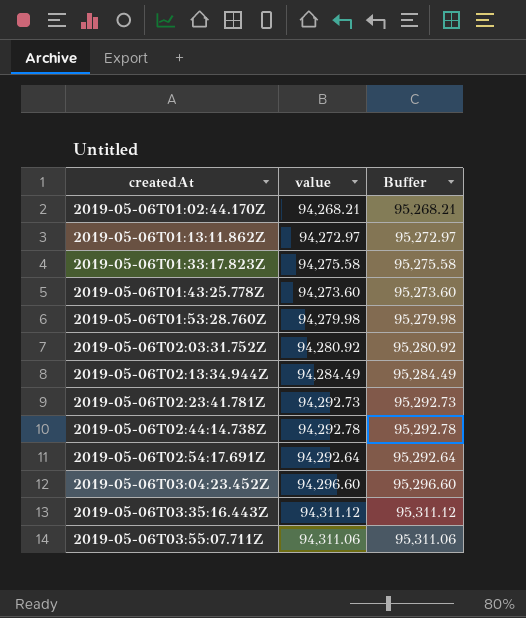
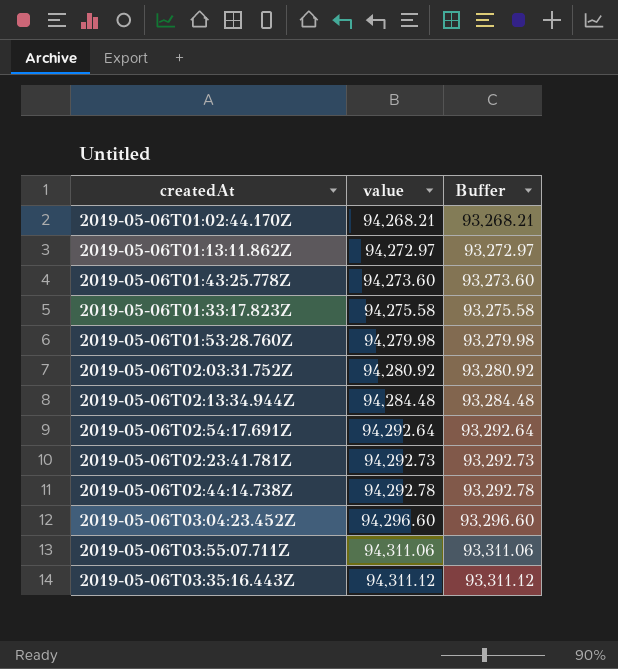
row order: createdAt ascending -> value ascending
column Buffer | formula: [value] + 1000 -> [value] - 1000
2019-05-06T02:13:34.944Z | value: 94,284.49 -> 94,284.48

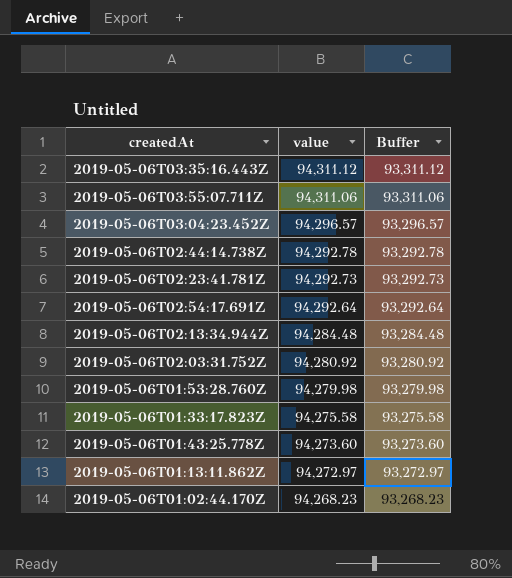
row order: value ascending -> value descending
2019-05-06T03:04:23.452Z | value: 94,296.60 -> 94,296.57
2019-05-06T03:04:23.452Z | Buffer: 93,296.60 -> 93,296.57
2019-05-06T01:02:44.170Z | value: 94,268.21 -> 94,268.23
2019-05-06T01:02:44.170Z | Buffer: 93,268.21 -> 93,268.23

